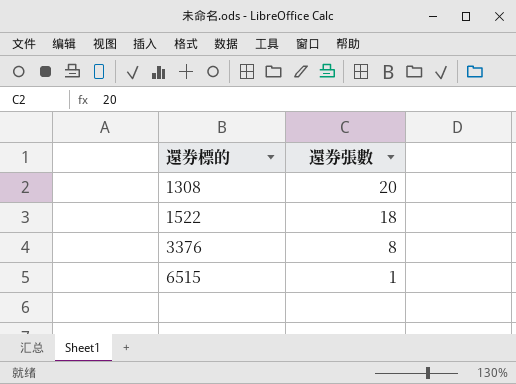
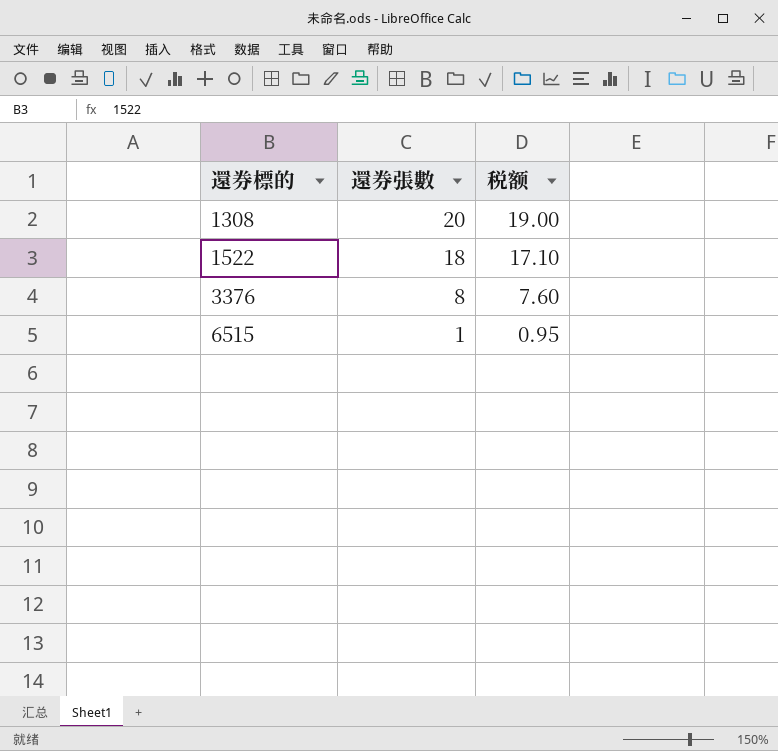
column 税额 | formula: none -> [還券張數] * 0.95

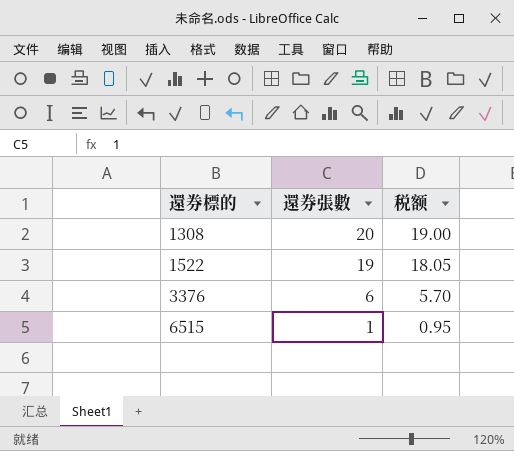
1522 | 還券張數: 18 -> 19
1522 | 税额: 17.10 -> 18.05
3376 | 還券張數: 8 -> 6
3376 | 税额: 7.60 -> 5.70

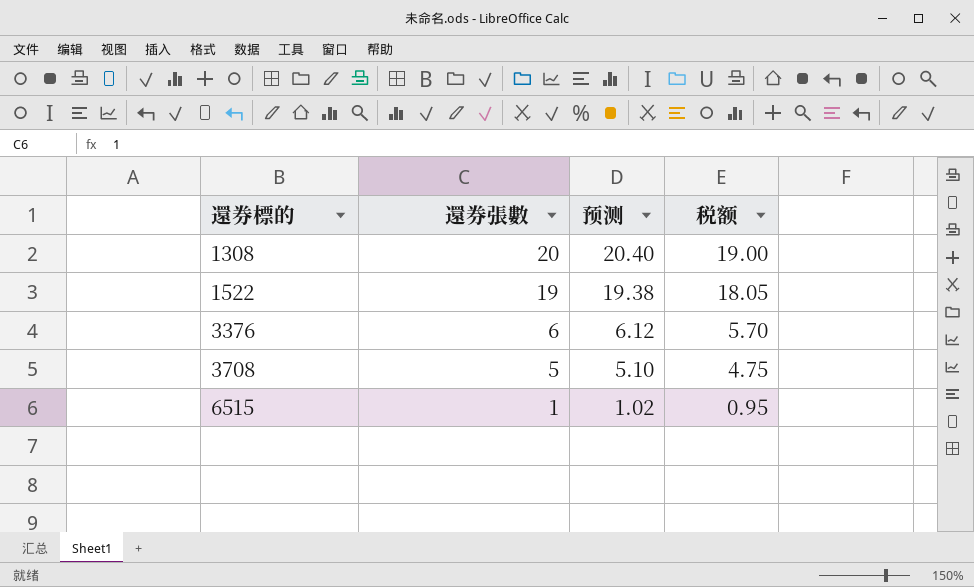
column 预测 | formula: none -> [還券張數] * 1.02
row 3708: none -> 5 | 5.10 | 4.75

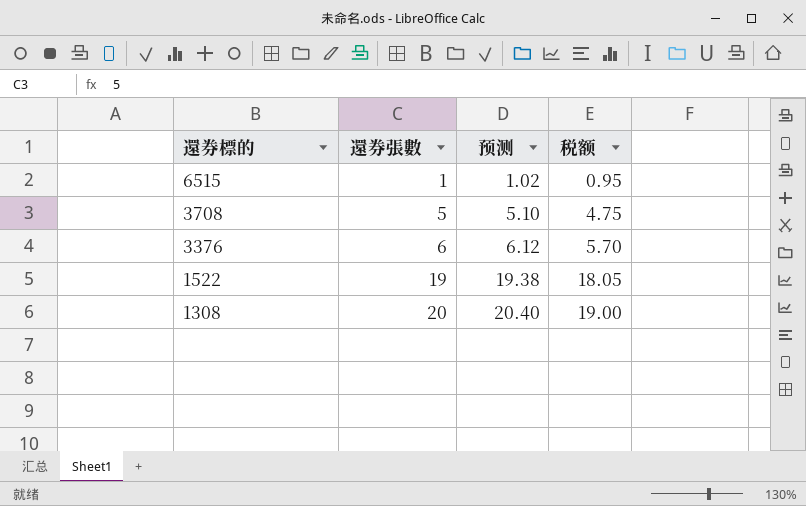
row order: 還券標的 ascending -> 還券標的 descending

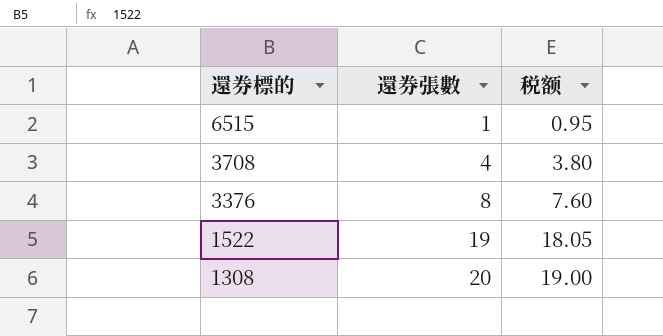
column 预测 | formula: [還券張數] * 1.02 -> none
3708 | 還券張數: 5 -> 4
3708 | 税额: 4.75 -> 3.80
3376 | 還券張數: 6 -> 8
3376 | 税额: 5.70 -> 7.60

